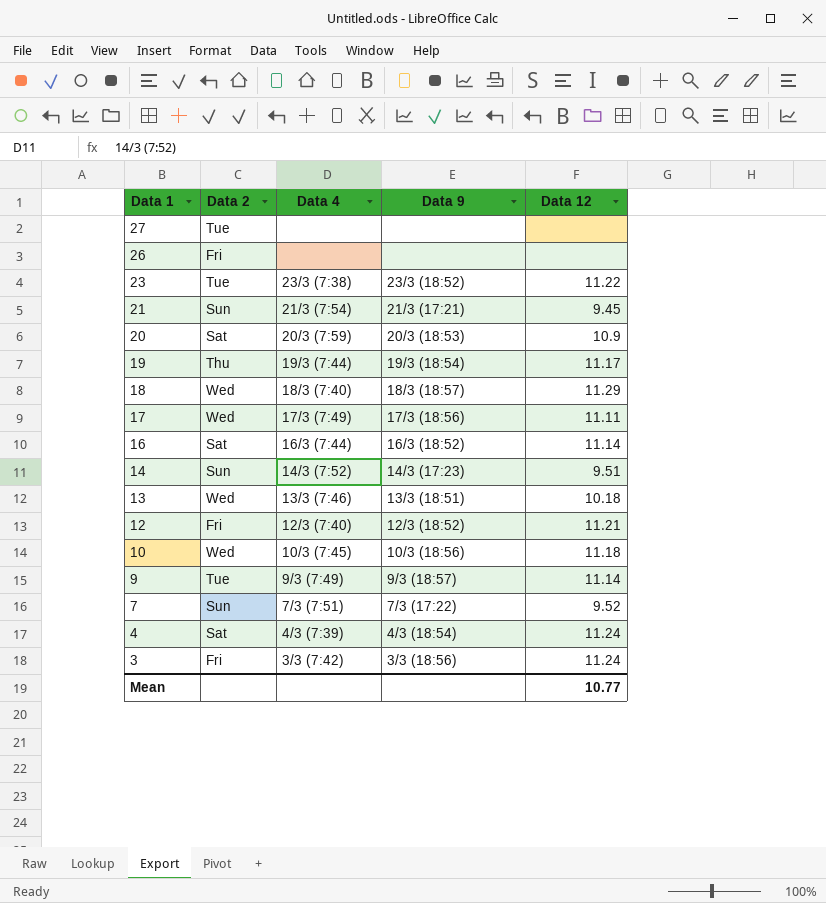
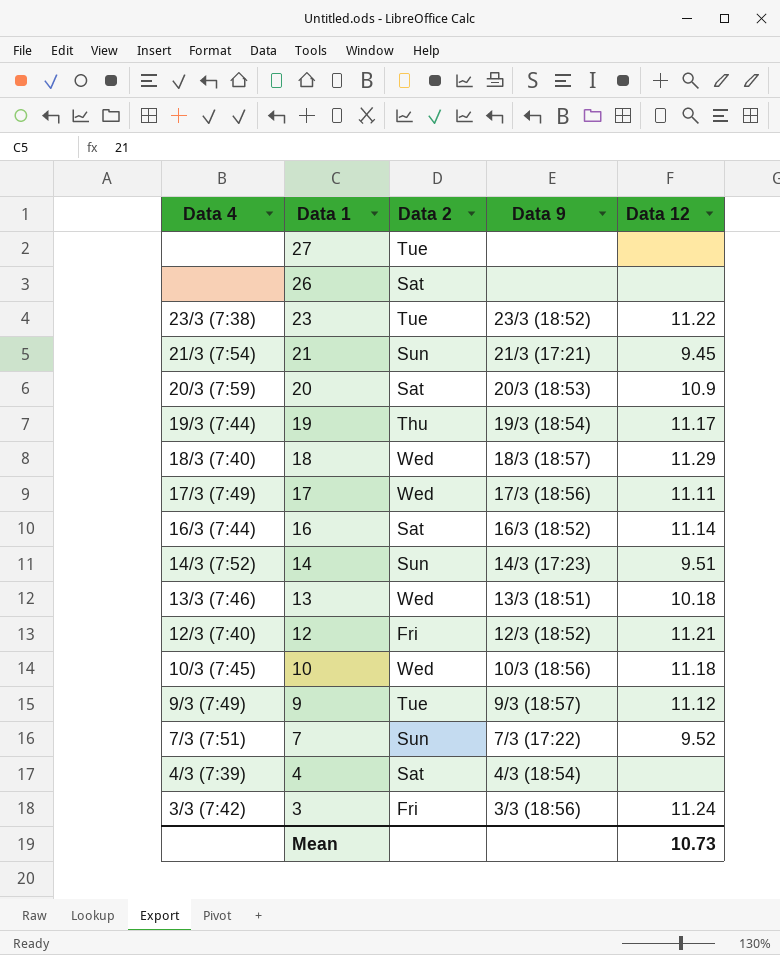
column Data 4 | position: 3 -> 1
26 | Data 2: Fri -> Sat
9 | Data 12: 11.14 -> 11.12
4 | Data 12: 11.24 -> none
Mean | Data 12: 10.77 -> 10.73

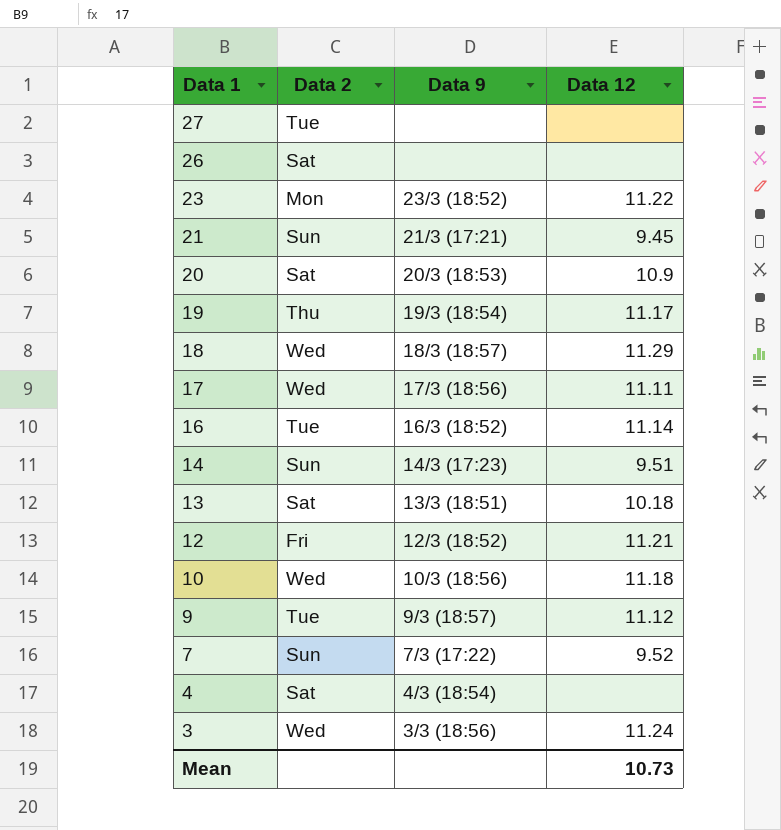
column Data 4 | position: 1 -> none
23 | Data 2: Tue -> Mon
16 | Data 2: Sat -> Tue
13 | Data 2: Wed -> Sat
3 | Data 2: Fri -> Wed

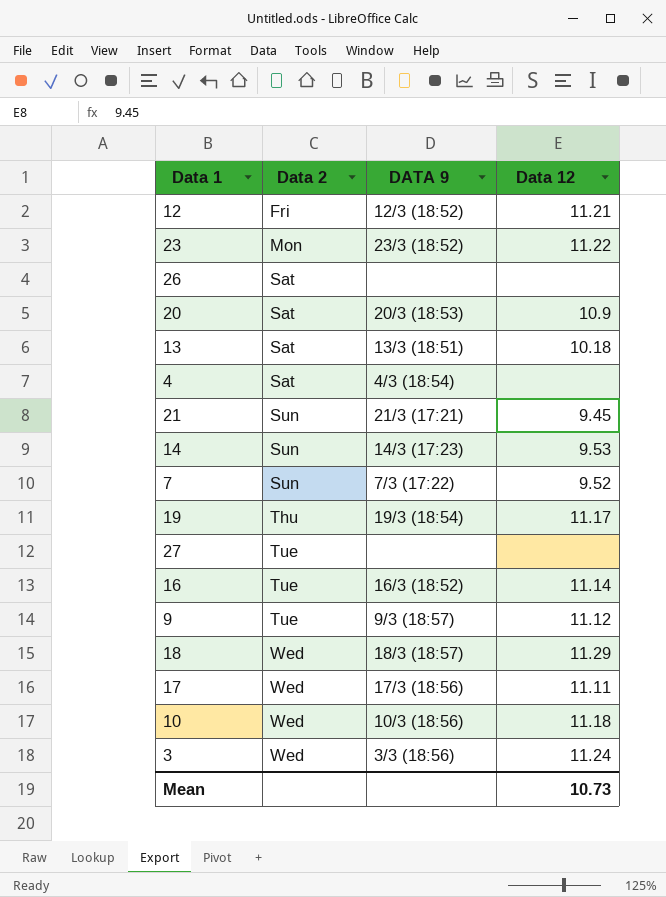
row order: Data 1 descending -> Data 2 ascending
column name: Data 9 -> DATA 9
14 | Data 12: 9.51 -> 9.53

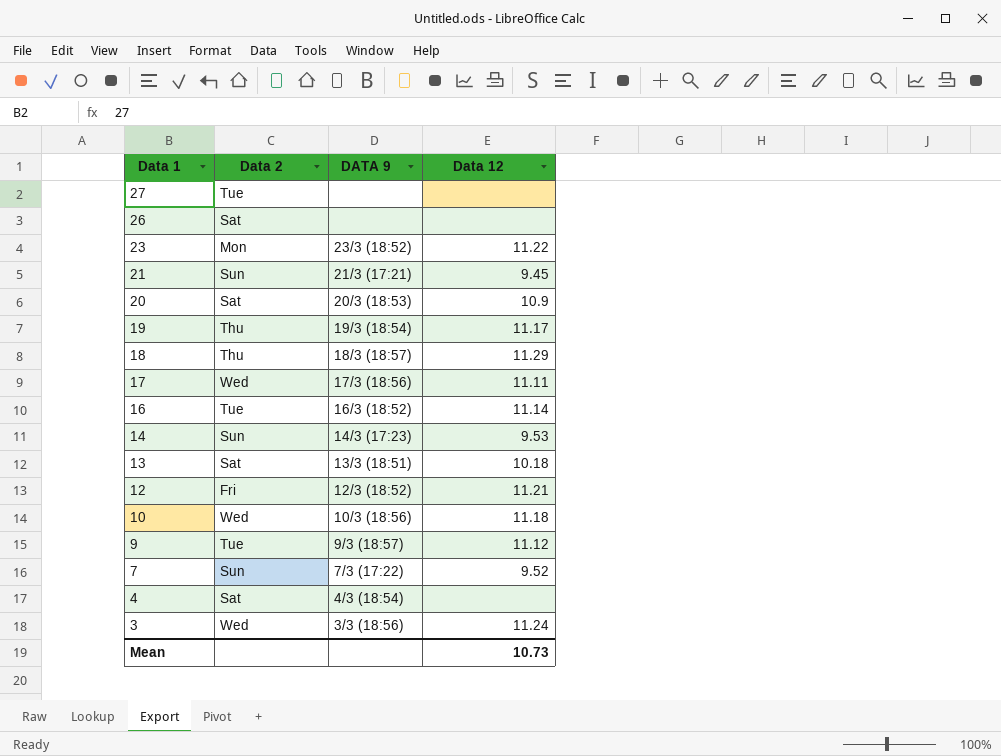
row order: Data 2 ascending -> Data 1 descending
18 | Data 2: Wed -> Thu

